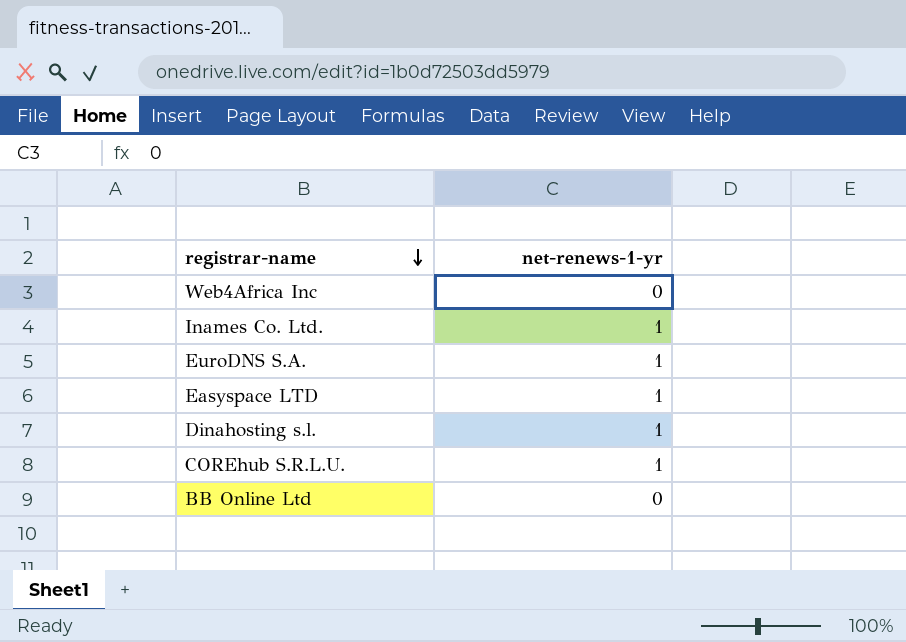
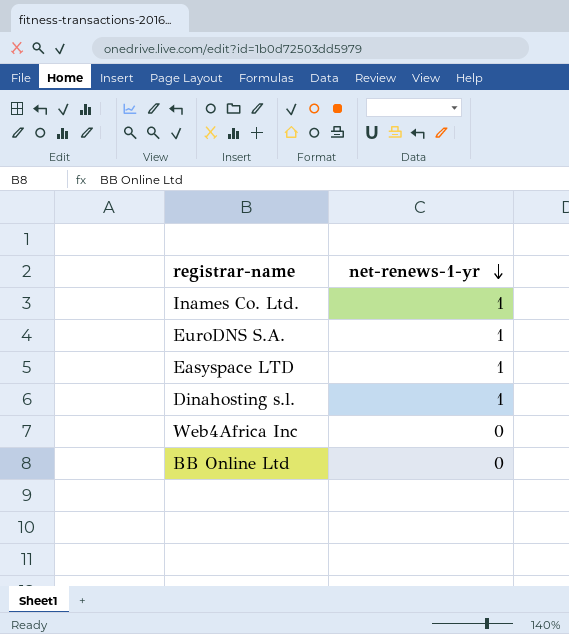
row order: registrar-name descending -> net-renews-1-yr descending
row COREhub S.R.L.U.: 1 -> none

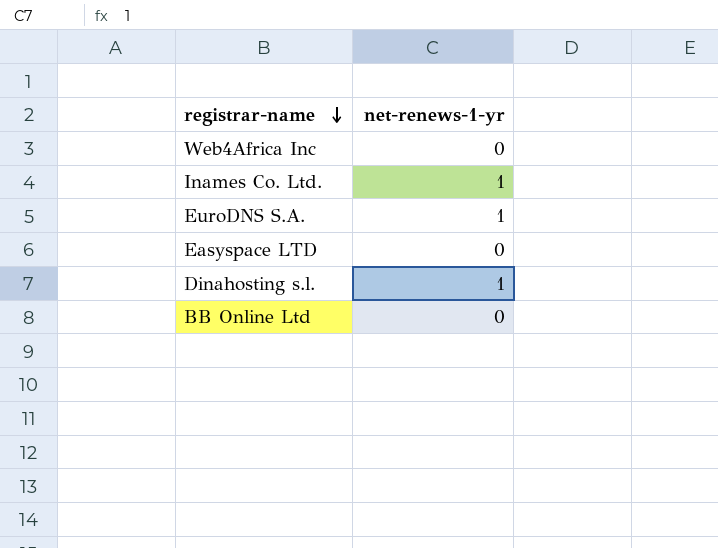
row order: net-renews-1-yr descending -> registrar-name descending
Easyspace LTD | net-renews-1-yr: 1 -> 0

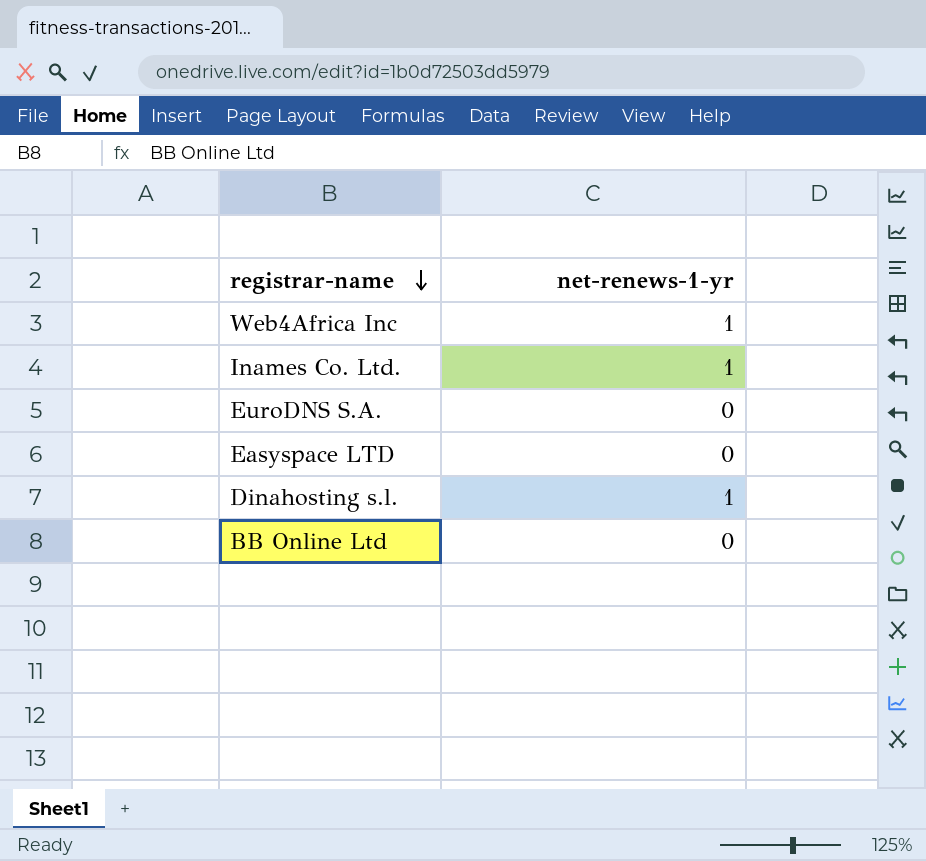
Web4Africa Inc | net-renews-1-yr: 0 -> 1
EuroDNS S.A. | net-renews-1-yr: 1 -> 0

